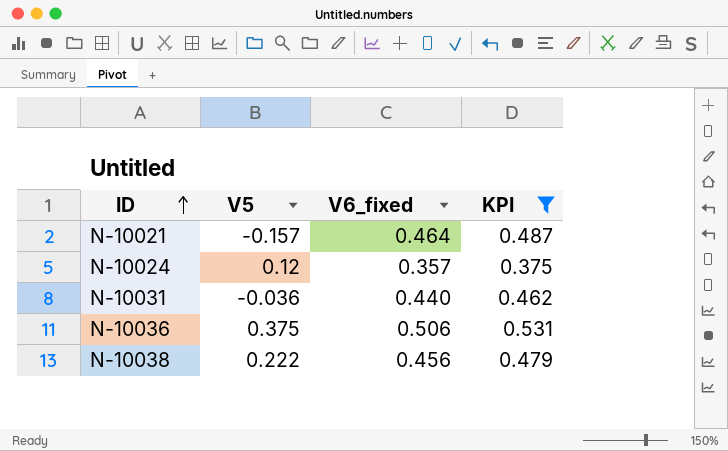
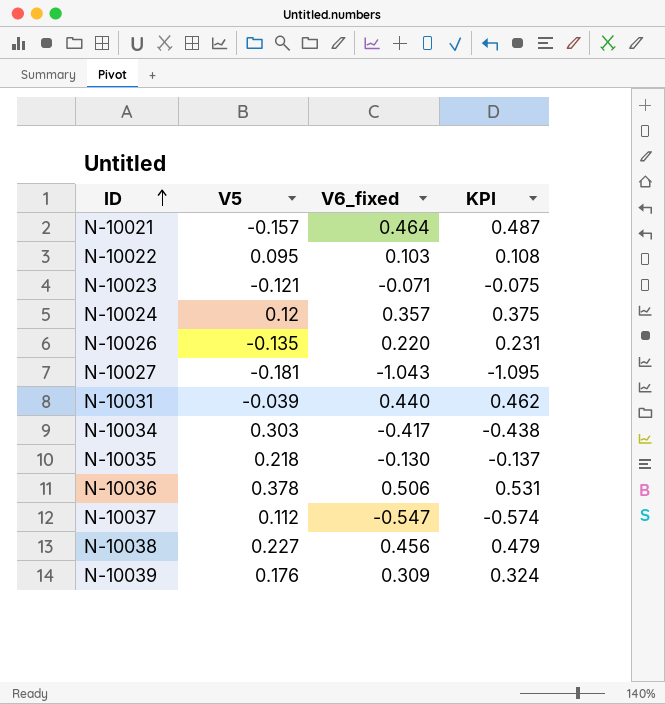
filter: KPI >= 0.375 -> none
N-10031 | V5: -0.036 -> -0.039
N-10036 | V5: 0.375 -> 0.378
N-10038 | V5: 0.222 -> 0.227

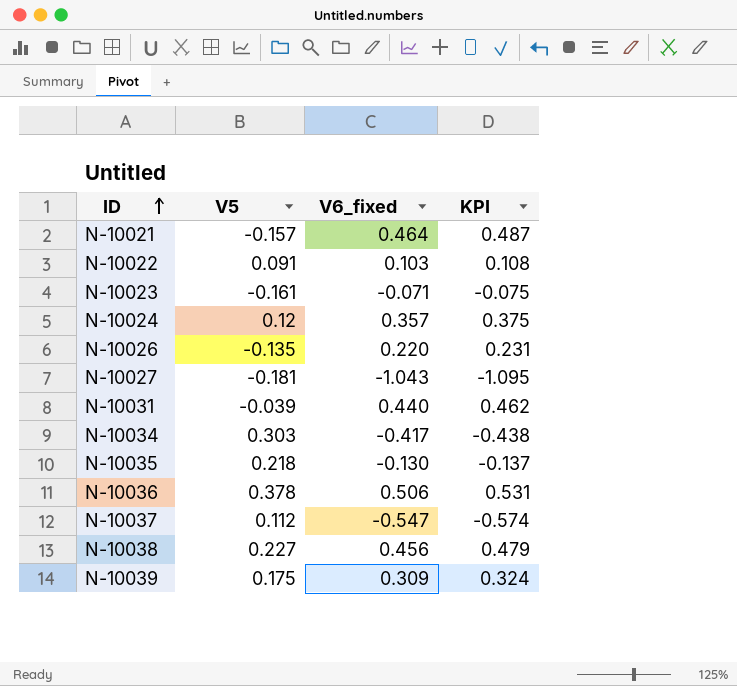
N-10022 | V5: 0.095 -> 0.091
N-10023 | V5: -0.121 -> -0.161
N-10039 | V5: 0.176 -> 0.175

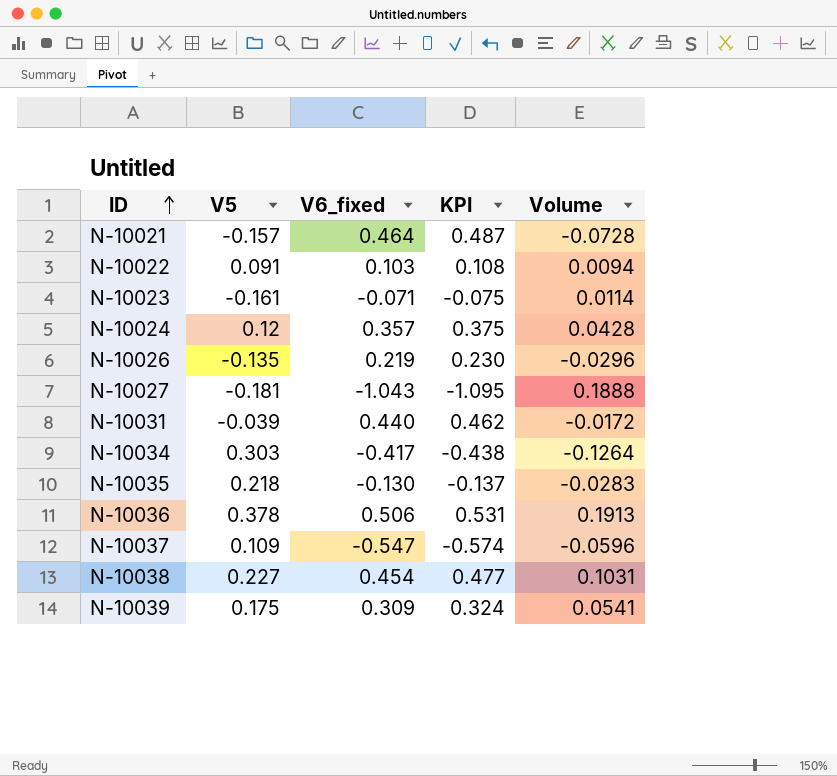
column Volume | formula: none -> [V5] * [V6_fixed]
N-10026 | V6_fixed: 0.220 -> 0.219
N-10026 | KPI: 0.231 -> 0.230
N-10037 | V5: 0.112 -> 0.109
N-10038 | V6_fixed: 0.456 -> 0.454
N-10038 | KPI: 0.479 -> 0.477

